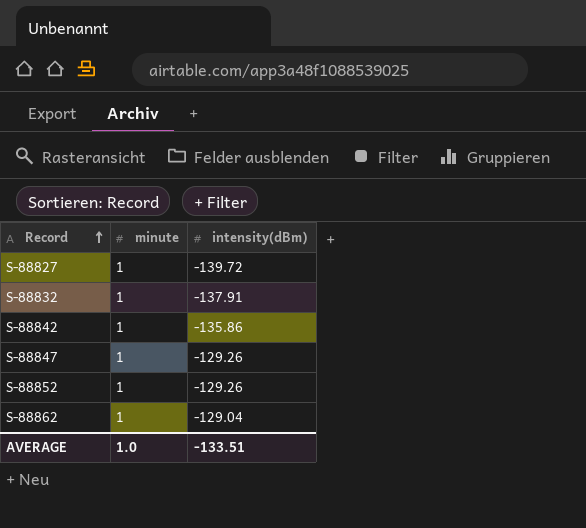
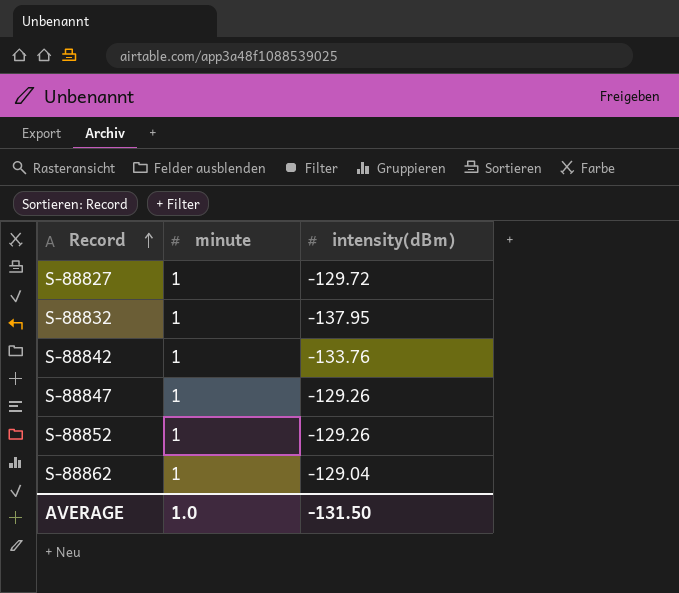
S-88827 | intensity(dBm): -139.72 -> -129.72
S-88832 | intensity(dBm): -137.91 -> -137.95
S-88842 | intensity(dBm): -135.86 -> -133.76
AVERAGE | intensity(dBm): -133.51 -> -131.50

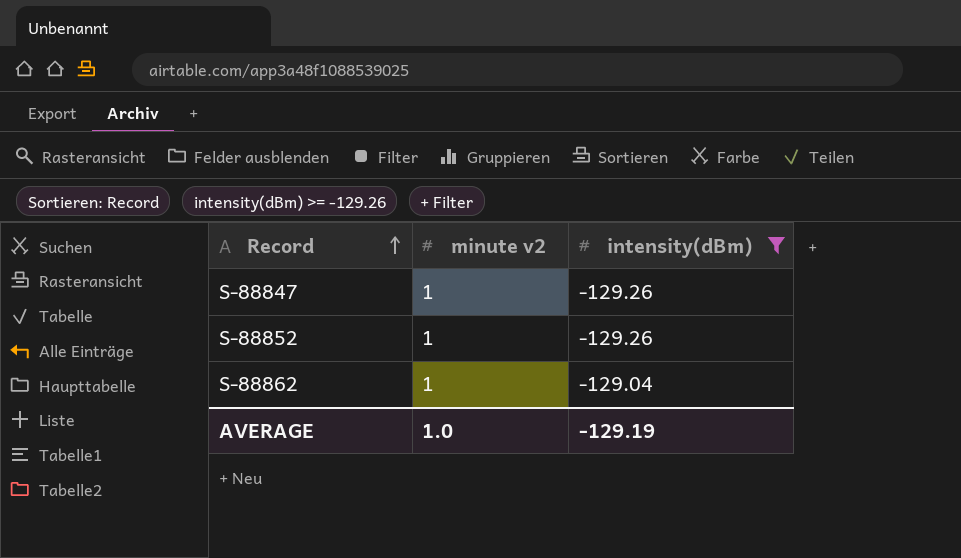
filter: none -> intensity(dBm) >= -129.26
column name: minute -> minute v2
AVERAGE | intensity(dBm): -131.50 -> -129.19

